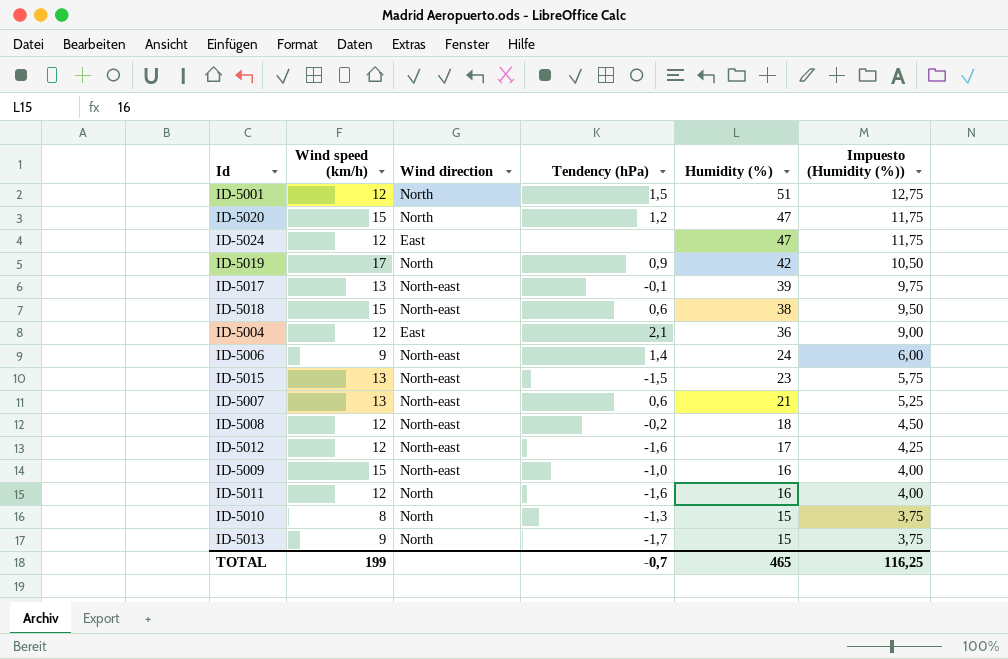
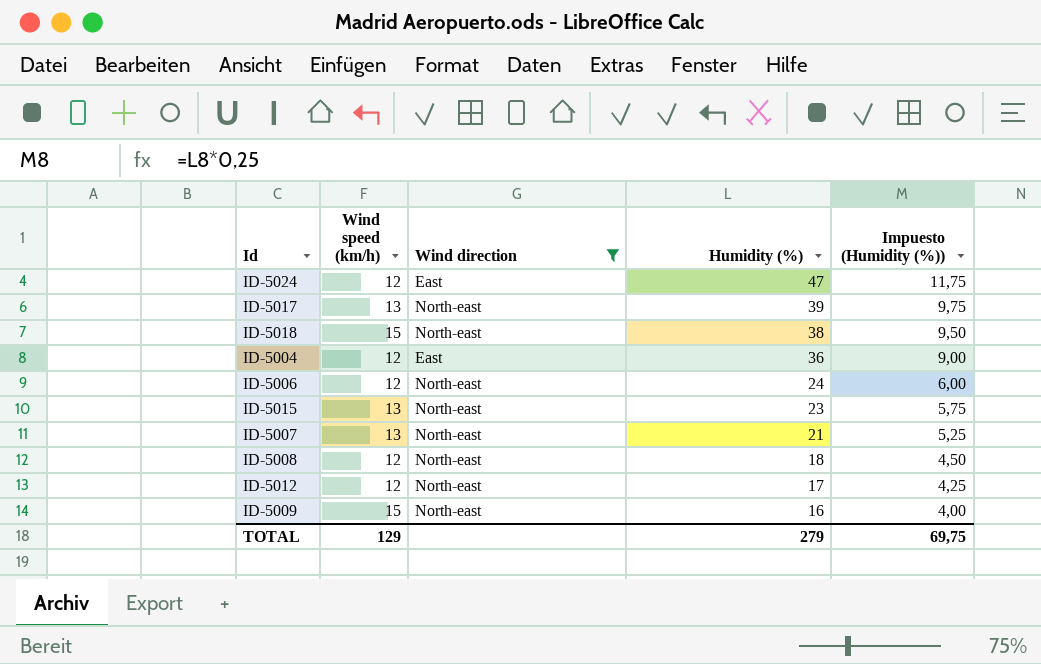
filter: none -> Wind direction != North
column Tendency (hPa) | position: 4 -> none
ID-5006 | Wind speed (km/h): 9 -> 12
TOTAL | Wind speed (km/h): 199 -> 129
TOTAL | Humidity (%): 465 -> 279
TOTAL | Impuesto (Humidity (%)): 116,25 -> 69,75

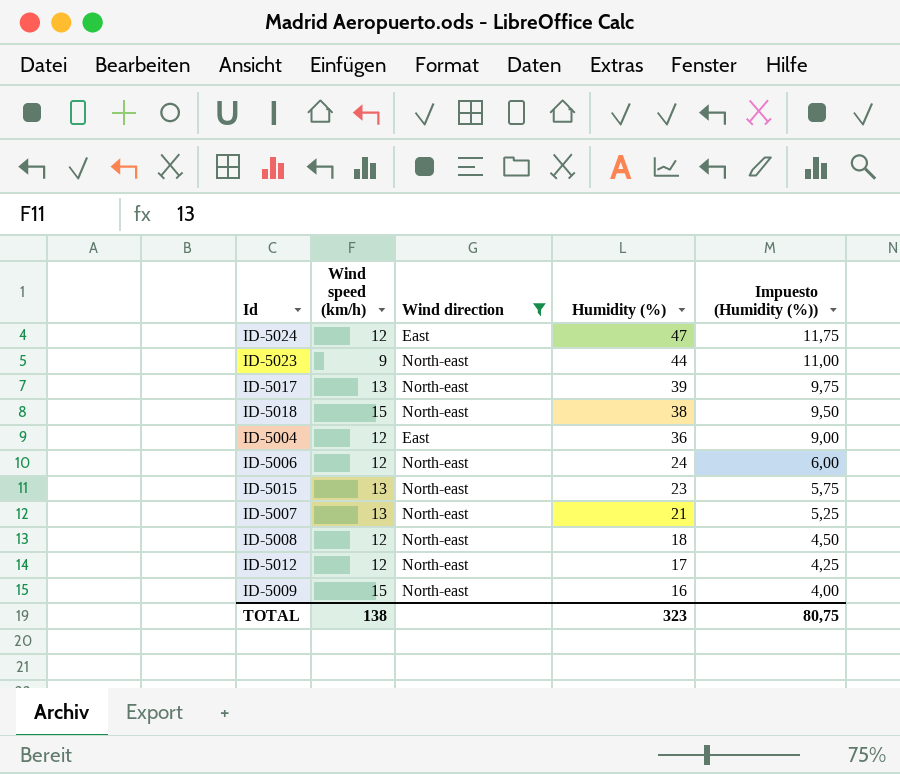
row ID-5023: none -> 9 | North-east | 44 | 11,00
TOTAL | Wind speed (km/h): 129 -> 138
TOTAL | Humidity (%): 279 -> 323
TOTAL | Impuesto (Humidity (%)): 69,75 -> 80,75

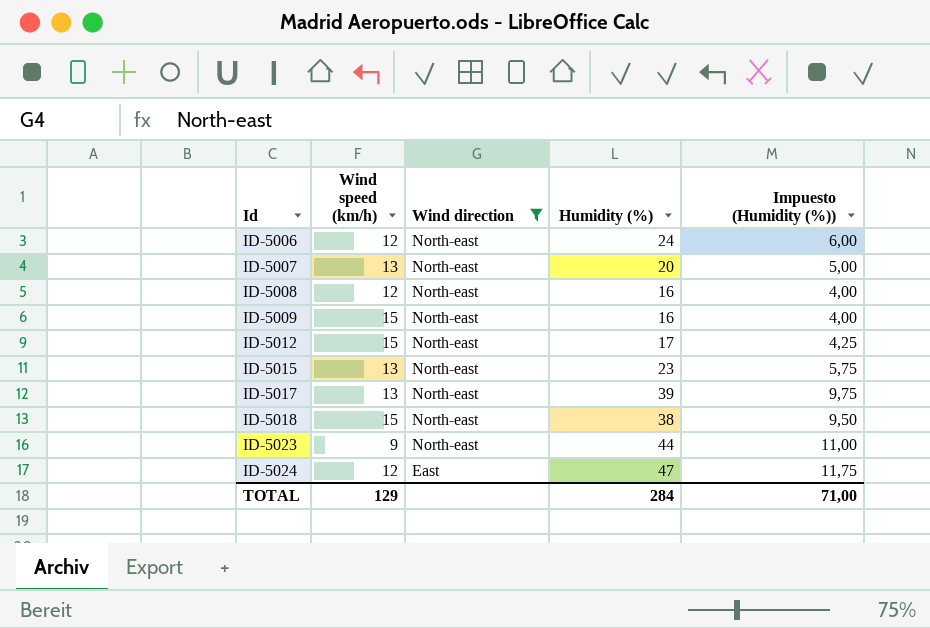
row order: Humidity (%) descending -> Id ascending
row ID-5004: 12 | East | 36 | 9,00 -> none
ID-5007 | Humidity (%): 21 -> 20
ID-5007 | Impuesto (Humidity (%)): 5,25 -> 5,00
ID-5008 | Humidity (%): 18 -> 16
ID-5008 | Impuesto (Humidity (%)): 4,50 -> 4,00
ID-5012 | Wind speed (km/h): 12 -> 15
TOTAL | Wind speed (km/h): 138 -> 129
TOTAL | Humidity (%): 323 -> 284
TOTAL | Impuesto (Humidity (%)): 80,75 -> 71,00

